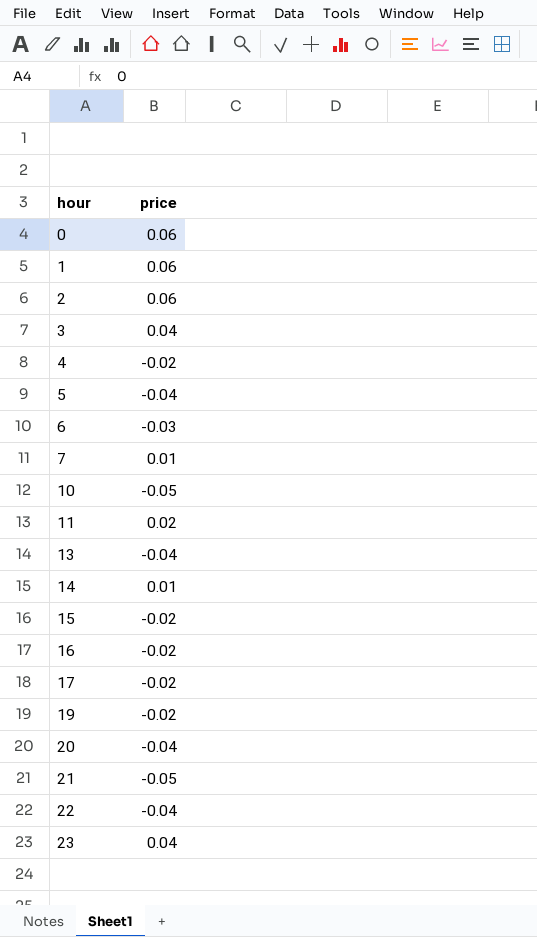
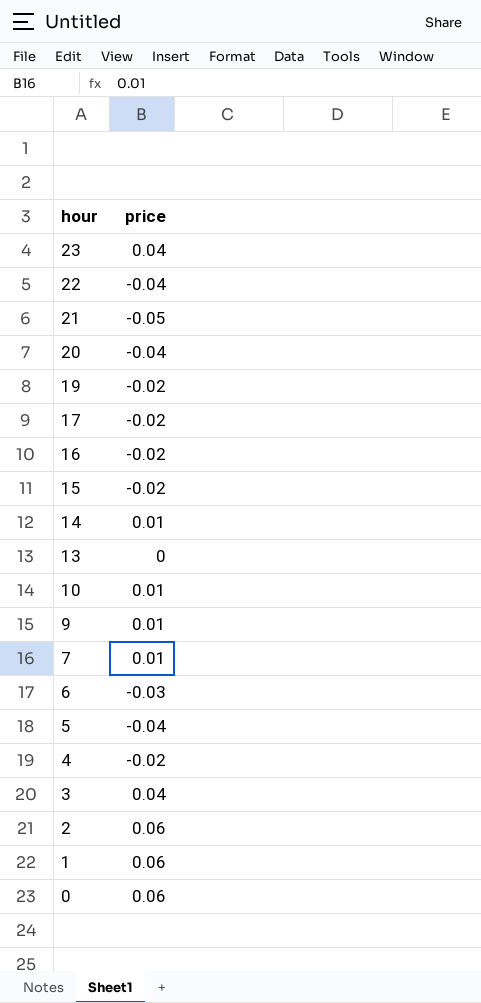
row order: hour ascending -> hour descending
row 11: 0.02 -> none
13 | price: -0.04 -> 0
10 | price: -0.05 -> 0.01
row 9: none -> 0.01

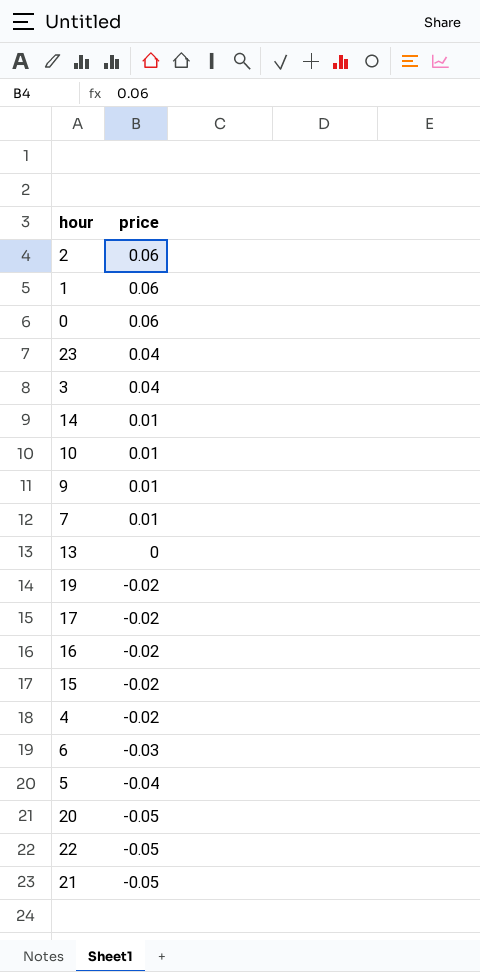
row order: hour descending -> price descending
20 | price: -0.04 -> -0.05
22 | price: -0.04 -> -0.05

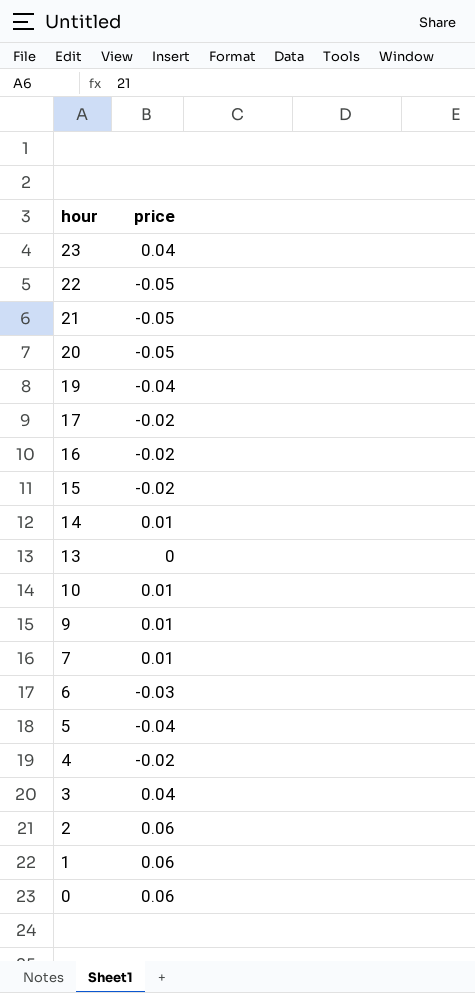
row order: price descending -> hour descending
19 | price: -0.02 -> -0.04

